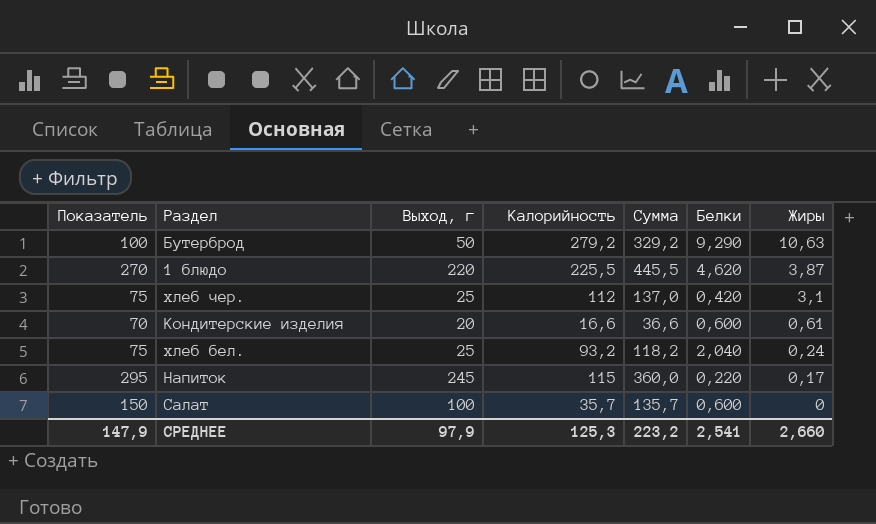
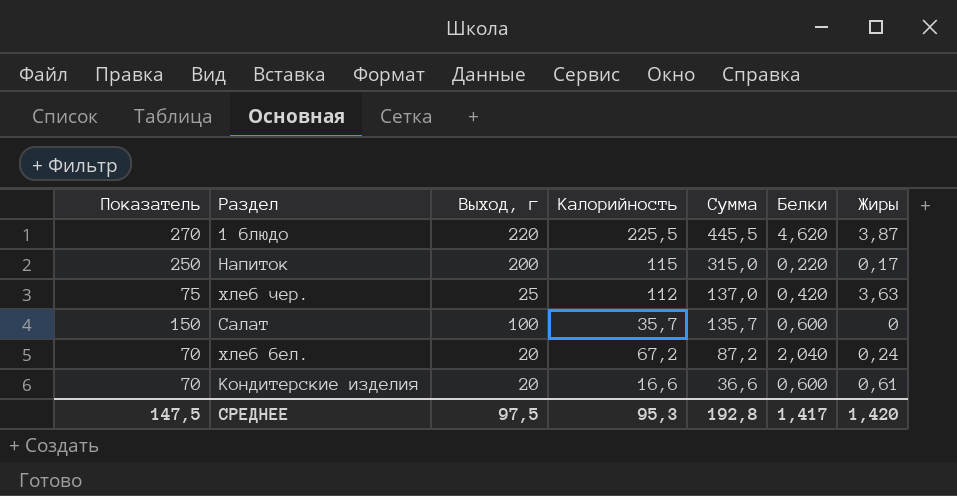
row order: Жиры descending -> Сумма descending
row Бутерброд: 100 | 50 | 279,2 | 329,2 | 9,290 | 10,63 -> none
Напиток | Показатель: 295 -> 250
Напиток | Выход, г: 245 -> 200
Напиток | Сумма: 360,0 -> 315,0
хлеб чер. | Жиры: 3,1 -> 3,63
хлеб бел. | Показатель: 75 -> 70
хлеб бел. | Выход, г: 25 -> 20
хлеб бел. | Калорийность: 93,2 -> 67,2
хлеб бел. | Сумма: 118,2 -> 87,2
СРЕДНЕЕ | Показатель: 147,9 -> 147,5
СРЕДНЕЕ | Выход, г: 97,9 -> 97,5
СРЕДНЕЕ | Калорийность: 125,3 -> 95,3
СРЕДНЕЕ | Сумма: 223,2 -> 192,8
СРЕДНЕЕ | Белки: 2,541 -> 1,417
СРЕДНЕЕ | Жиры: 2,660 -> 1,420

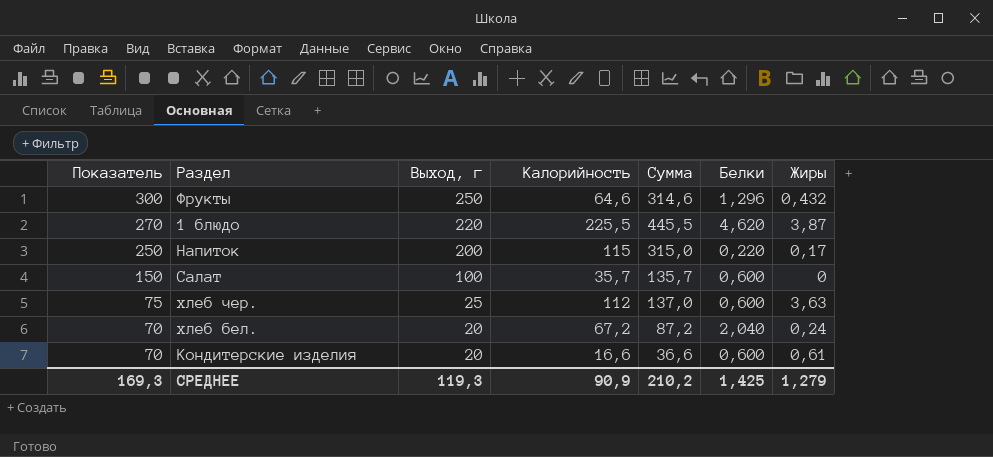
row order: Сумма descending -> Показатель descending
row Фрукты: none -> 300 | 250 | 64,6 | 314,6 | 1,296 | 0,432
хлеб чер. | Белки: 0,420 -> 0,600
СРЕДНЕЕ | Показатель: 147,5 -> 169,3
СРЕДНЕЕ | Выход, г: 97,5 -> 119,3
СРЕДНЕЕ | Калорийность: 95,3 -> 90,9
СРЕДНЕЕ | Сумма: 192,8 -> 210,2
СРЕДНЕЕ | Белки: 1,417 -> 1,425
СРЕДНЕЕ | Жиры: 1,420 -> 1,279

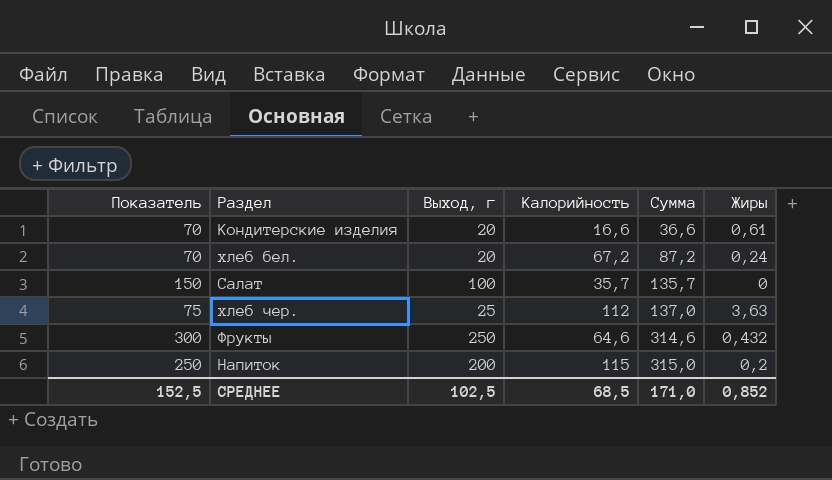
row order: Показатель descending -> Сумма ascending
column Белки | position: 6 -> none
row 1 блюдо: 270 | 220 | 225,5 | 445,5 | 4,620 | 3,87 -> none
Напиток | Жиры: 0,17 -> 0,2
СРЕДНЕЕ | Показатель: 169,3 -> 152,5
СРЕДНЕЕ | Выход, г: 119,3 -> 102,5
СРЕДНЕЕ | Калорийность: 90,9 -> 68,5
СРЕДНЕЕ | Сумма: 210,2 -> 171,0
СРЕДНЕЕ | Жиры: 1,279 -> 0,852

